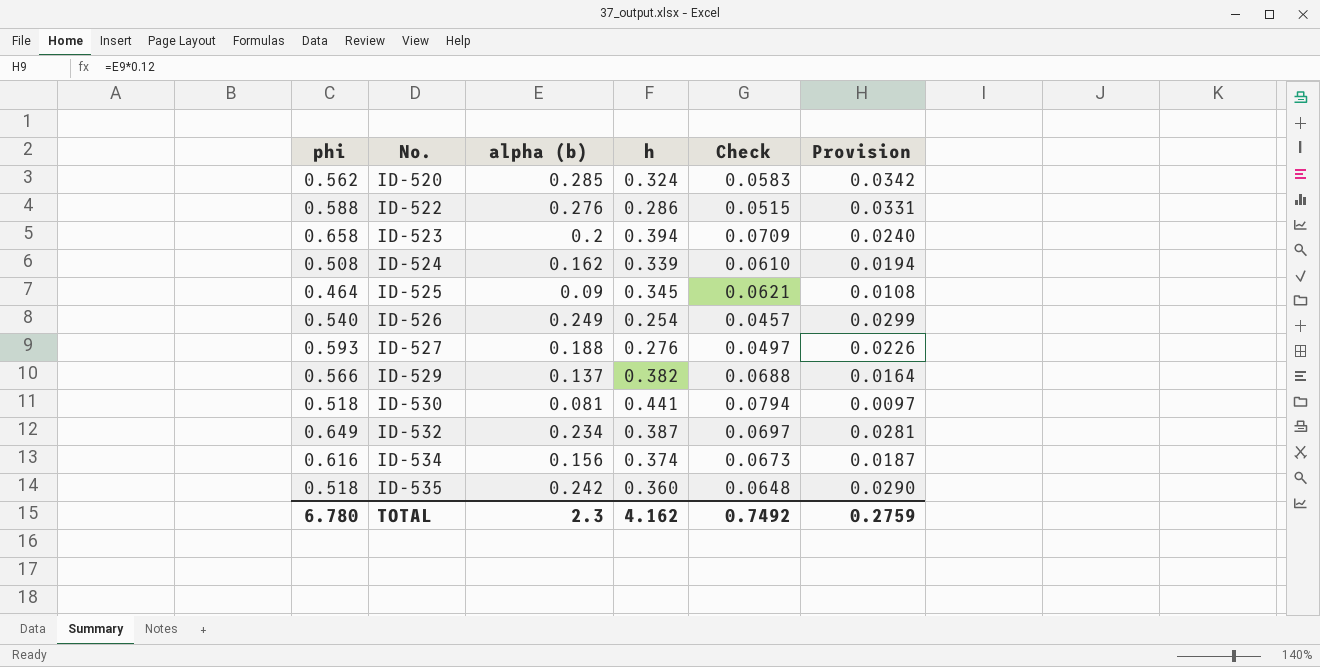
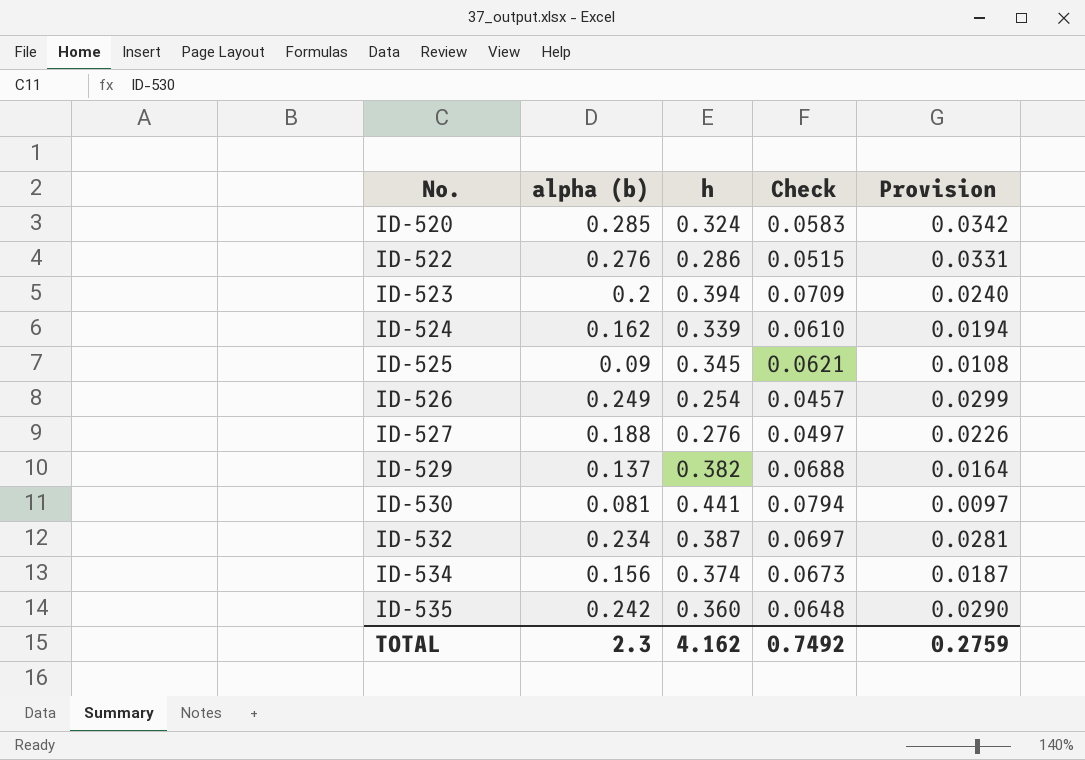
column phi | position: 1 -> none

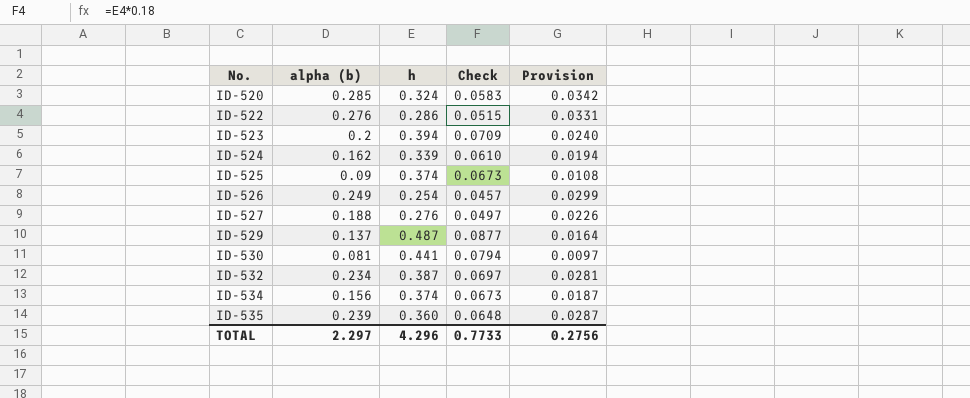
ID-525 | h: 0.345 -> 0.374
ID-525 | Check: 0.0621 -> 0.0673
ID-529 | h: 0.382 -> 0.487
ID-529 | Check: 0.0688 -> 0.0877
ID-535 | alpha (b): 0.242 -> 0.239
ID-535 | Provision: 0.0290 -> 0.0287
TOTAL | alpha (b): 2.3 -> 2.297
TOTAL | h: 4.162 -> 4.296
TOTAL | Check: 0.7492 -> 0.7733
TOTAL | Provision: 0.2759 -> 0.2756

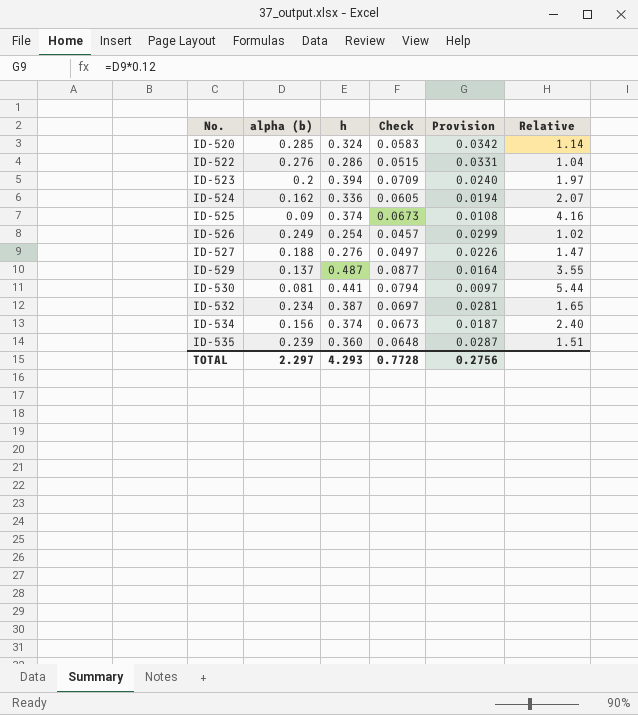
column Relative | formula: none -> [h] / [alpha (b)]
ID-524 | h: 0.339 -> 0.336
ID-524 | Check: 0.0610 -> 0.0605
TOTAL | h: 4.296 -> 4.293
TOTAL | Check: 0.7733 -> 0.7728

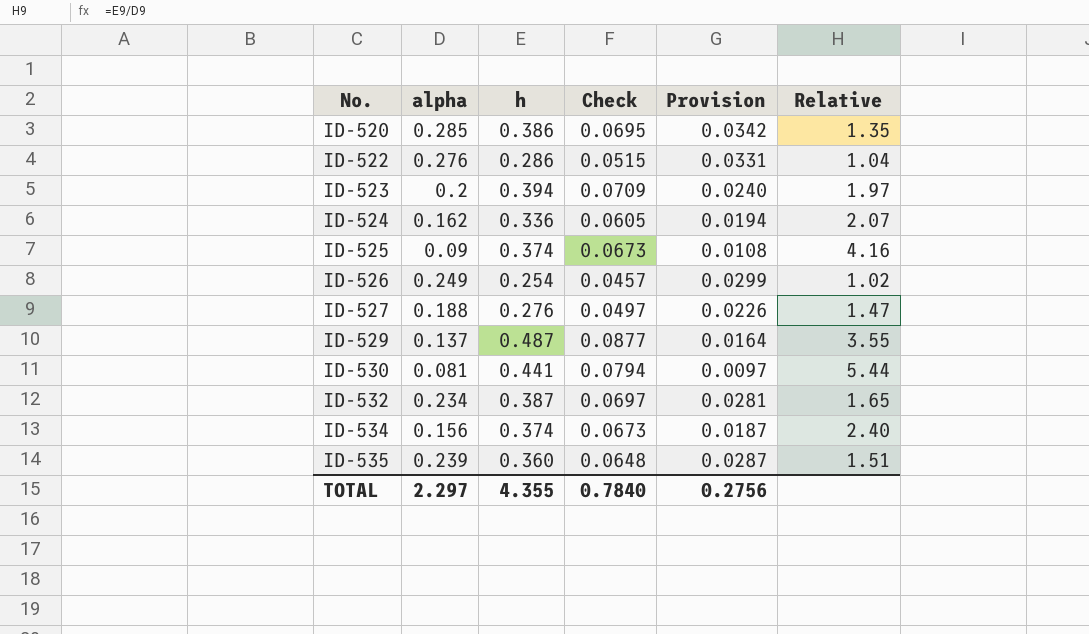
column name: alpha (b) -> alpha
ID-520 | h: 0.324 -> 0.386
ID-520 | Check: 0.0583 -> 0.0695
ID-520 | Relative: 1.14 -> 1.35
TOTAL | h: 4.293 -> 4.355
TOTAL | Check: 0.7728 -> 0.7840

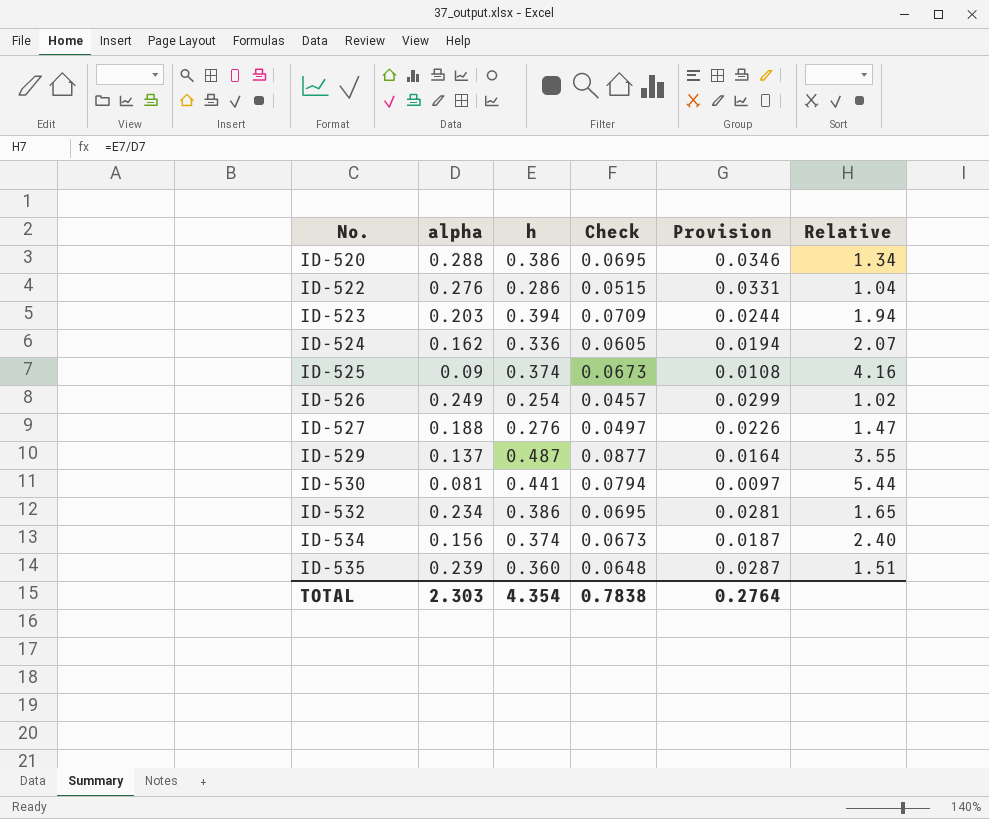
ID-520 | alpha: 0.285 -> 0.288
ID-520 | Provision: 0.0342 -> 0.0346
ID-520 | Relative: 1.35 -> 1.34
ID-523 | alpha: 0.2 -> 0.203
ID-523 | Provision: 0.0240 -> 0.0244
ID-523 | Relative: 1.97 -> 1.94
ID-532 | h: 0.387 -> 0.386
ID-532 | Check: 0.0697 -> 0.0695
TOTAL | alpha: 2.297 -> 2.303
TOTAL | h: 4.355 -> 4.354
TOTAL | Check: 0.7840 -> 0.7838
TOTAL | Provision: 0.2756 -> 0.2764

